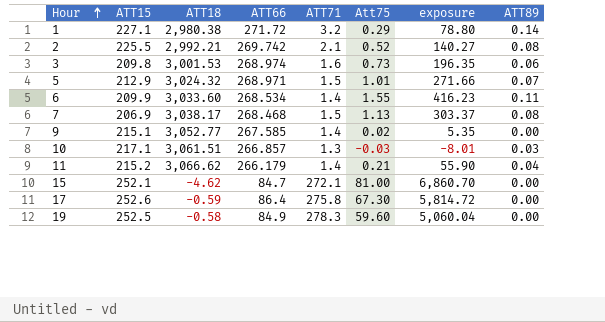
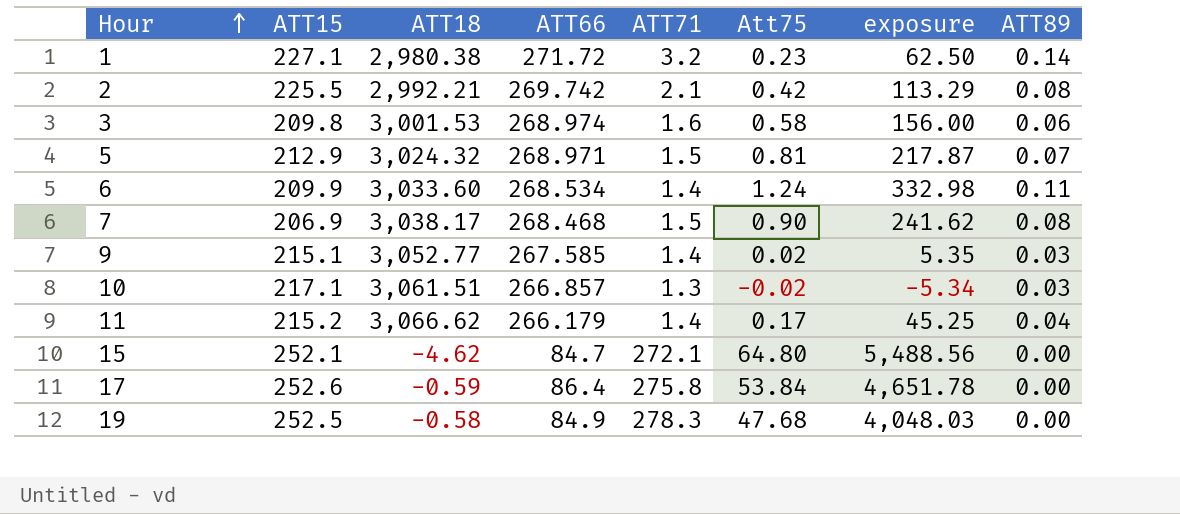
1 | Att75: 0.29 -> 0.23
1 | exposure: 78.80 -> 62.50
2 | Att75: 0.52 -> 0.42
2 | exposure: 140.27 -> 113.29
3 | Att75: 0.73 -> 0.58
3 | exposure: 196.35 -> 156.00
5 | Att75: 1.01 -> 0.81
5 | exposure: 271.66 -> 217.87
6 | Att75: 1.55 -> 1.24
6 | exposure: 416.23 -> 332.98
7 | Att75: 1.13 -> 0.90
7 | exposure: 303.37 -> 241.62
9 | ATT89: 0.00 -> 0.03
10 | Att75: -0.03 -> -0.02
10 | exposure: -8.01 -> -5.34
11 | Att75: 0.21 -> 0.17
11 | exposure: 55.90 -> 45.25
15 | Att75: 81.00 -> 64.80
15 | exposure: 6,860.70 -> 5,488.56
17 | Att75: 67.30 -> 53.84
17 | exposure: 5,814.72 -> 4,651.78
19 | Att75: 59.60 -> 47.68
19 | exposure: 5,060.04 -> 4,048.03

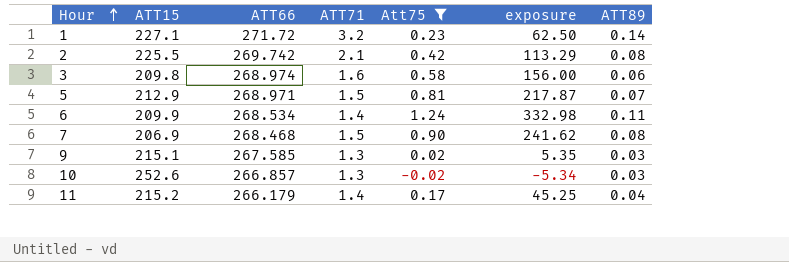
filter: none -> Att75 <= 1.24
column ATT18 | position: 3 -> none
9 | ATT71: 1.4 -> 1.3
10 | ATT15: 217.1 -> 252.6

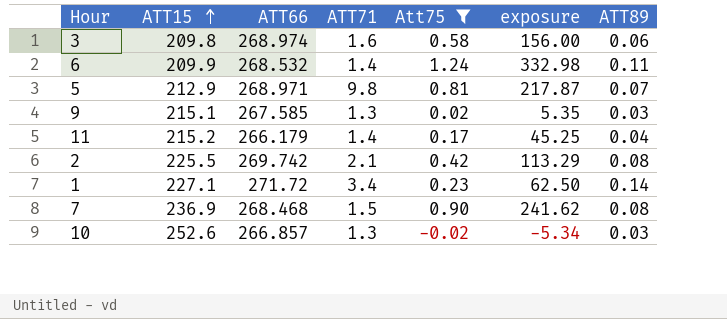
row order: Hour ascending -> ATT15 ascending
6 | ATT66: 268.534 -> 268.532
5 | ATT71: 1.5 -> 9.8
1 | ATT71: 3.2 -> 3.4
7 | ATT15: 206.9 -> 236.9

